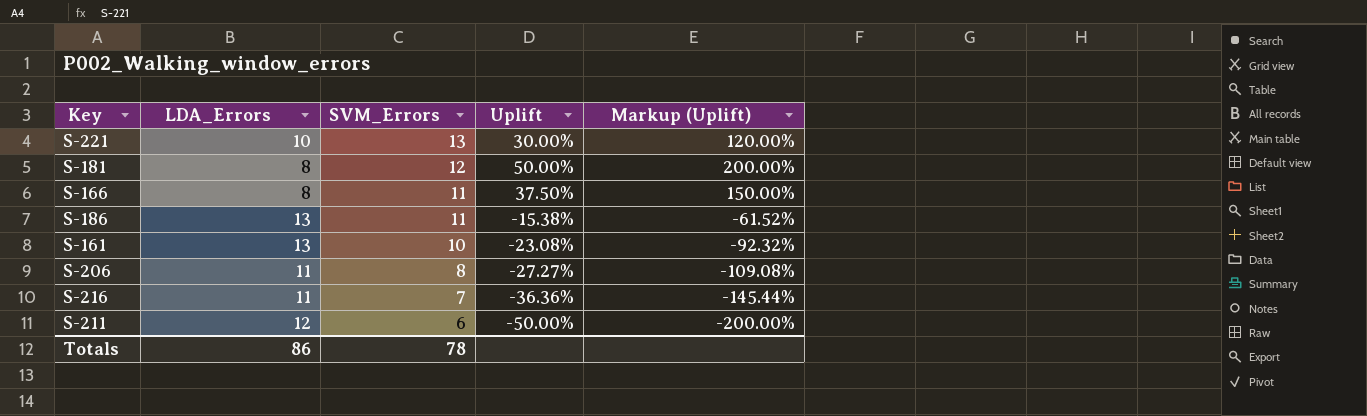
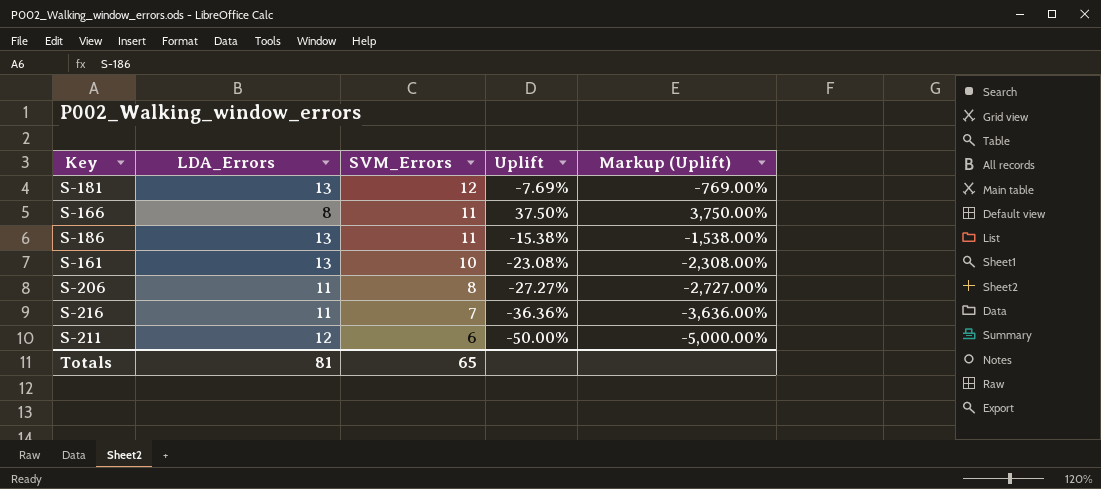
column Markup (Uplift) | formula: [Uplift] * 4 -> [Uplift] * 100
row S-221: 10 | 13 | 30.00% | 120.00% -> none
S-181 | LDA_Errors: 8 -> 13
S-181 | Uplift: 50.00% -> -7.69%
Totals | LDA_Errors: 86 -> 81
Totals | SVM_Errors: 78 -> 65

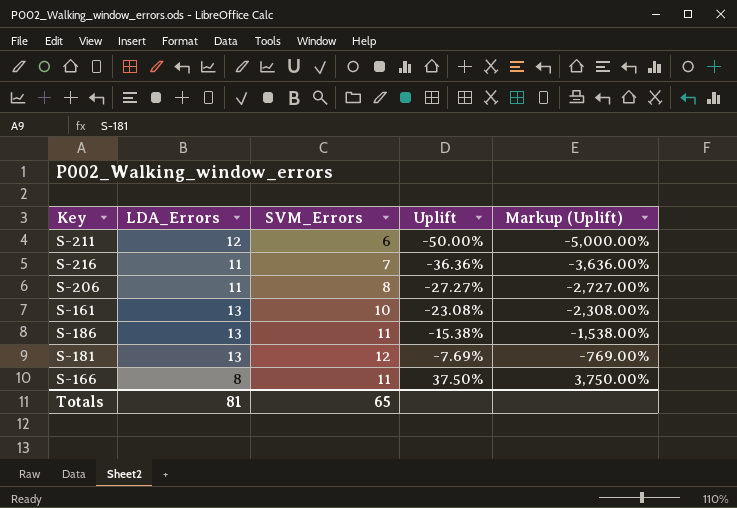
row order: SVM_Errors descending -> Uplift ascending

